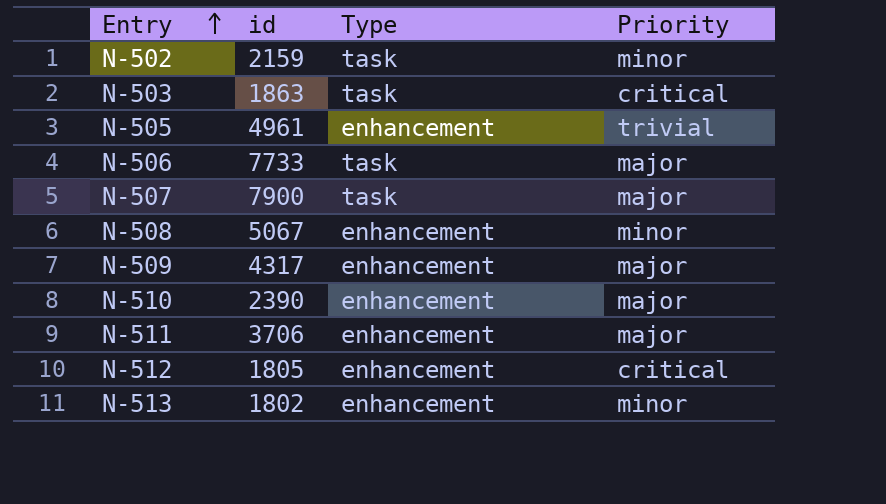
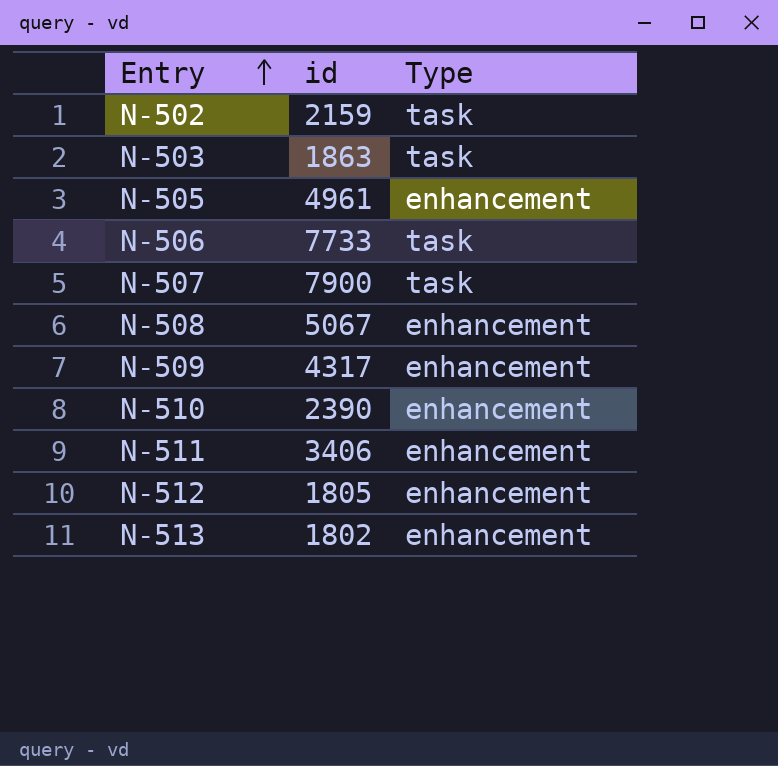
column Priority | position: 4 -> none
N-511 | id: 3706 -> 3406

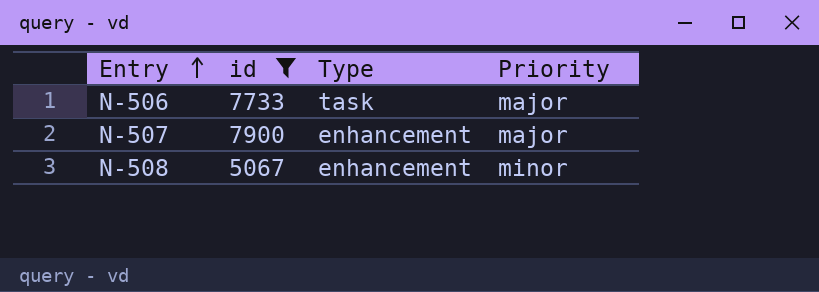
filter: none -> id >= 5067
column Priority | position: none -> 4
N-507 | Type: task -> enhancement

